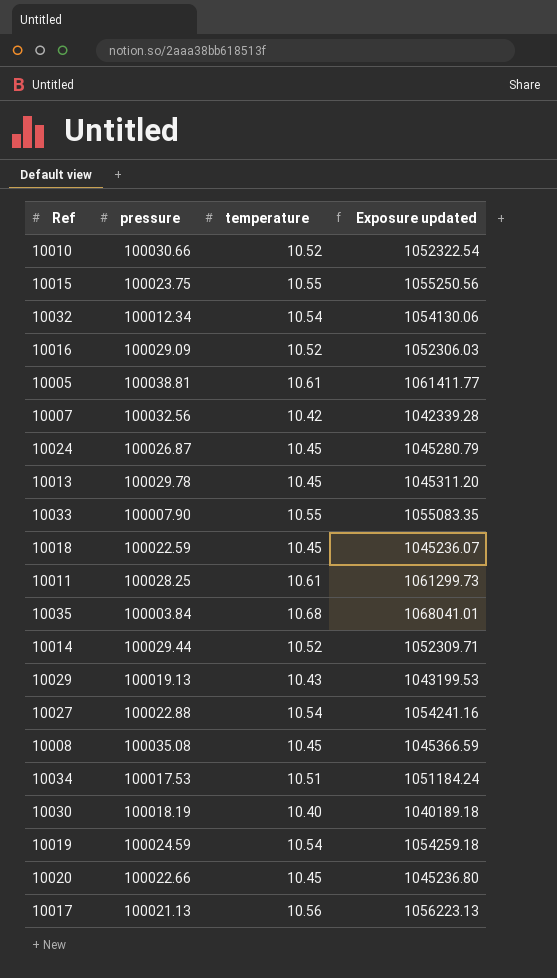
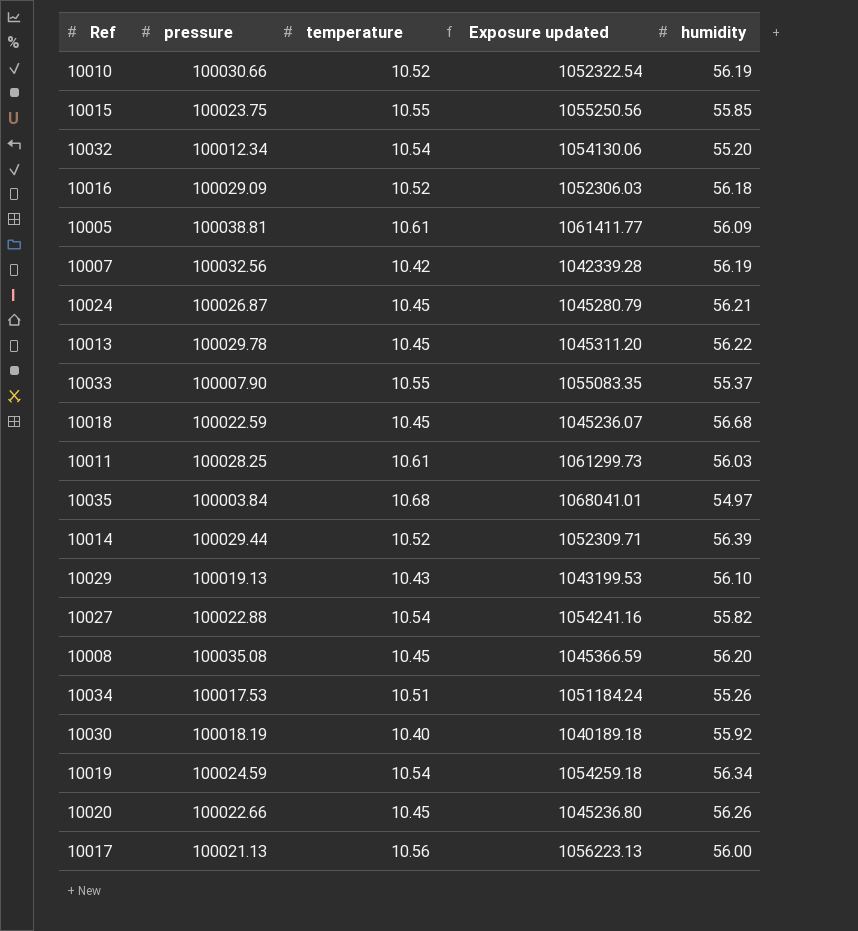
column humidity | position: none -> 5

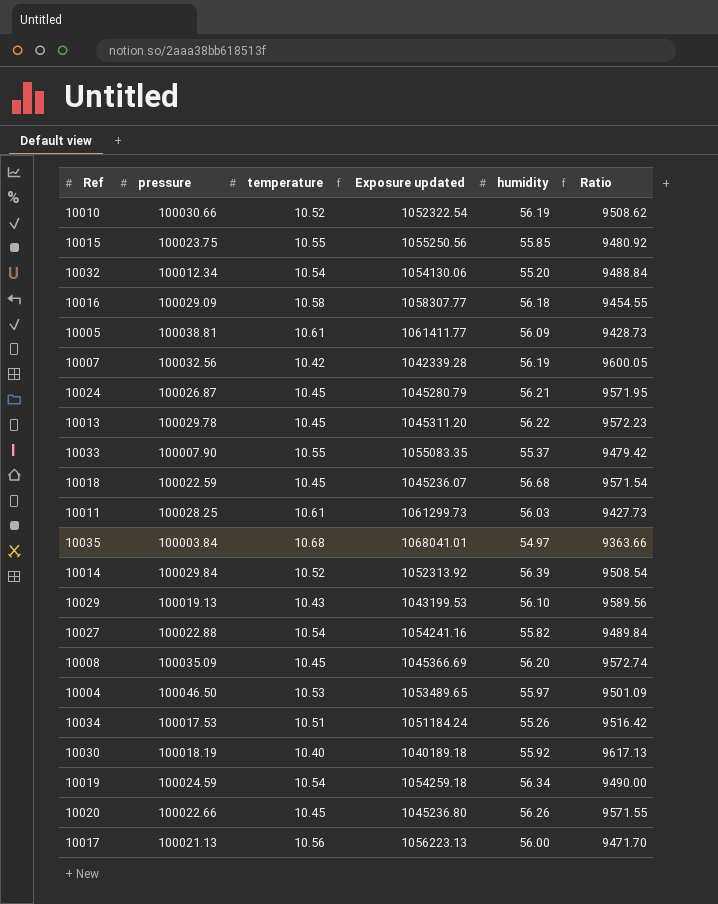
column Ratio | formula: none -> [pressure] / [temperature]
10016 | temperature: 10.52 -> 10.58
10016 | Exposure updated: 1052306.03 -> 1058307.77
10014 | pressure: 100029.44 -> 100029.84
10014 | Exposure updated: 1052309.71 -> 1052313.92
10008 | pressure: 100035.08 -> 100035.09
10008 | Exposure updated: 1045366.59 -> 1045366.69
row 10004: none -> 100046.50 | 10.53 | 1053489.65 | 55.97 | 9501.09

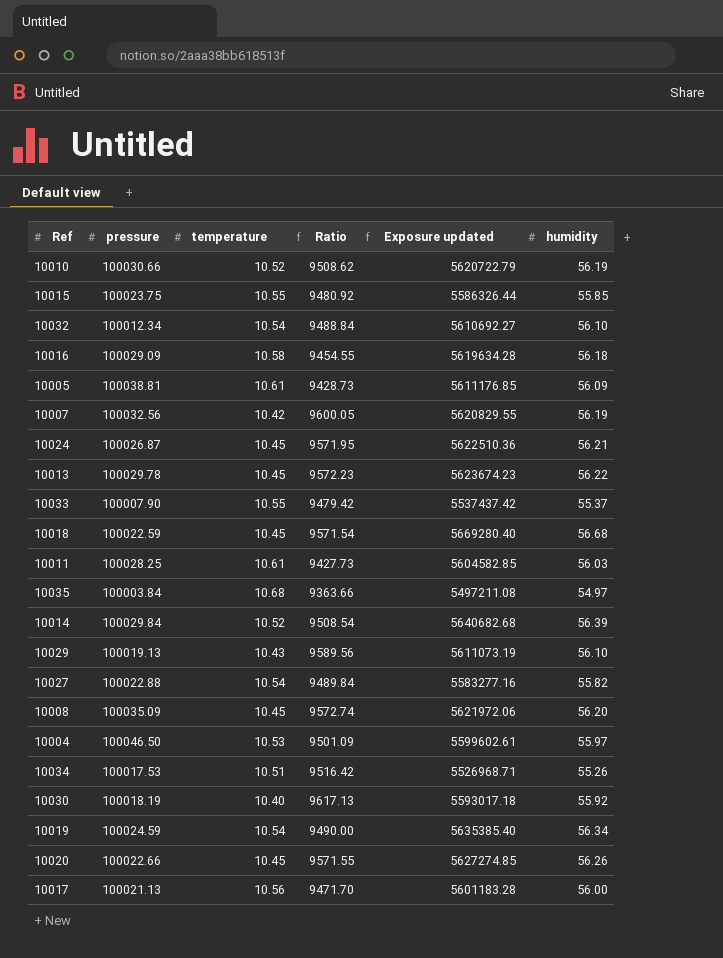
column Ratio | position: 6 -> 4
column Exposure updated | formula: [pressure] * [temperature] -> [pressure] * [humidity]
10032 | humidity: 55.20 -> 56.10

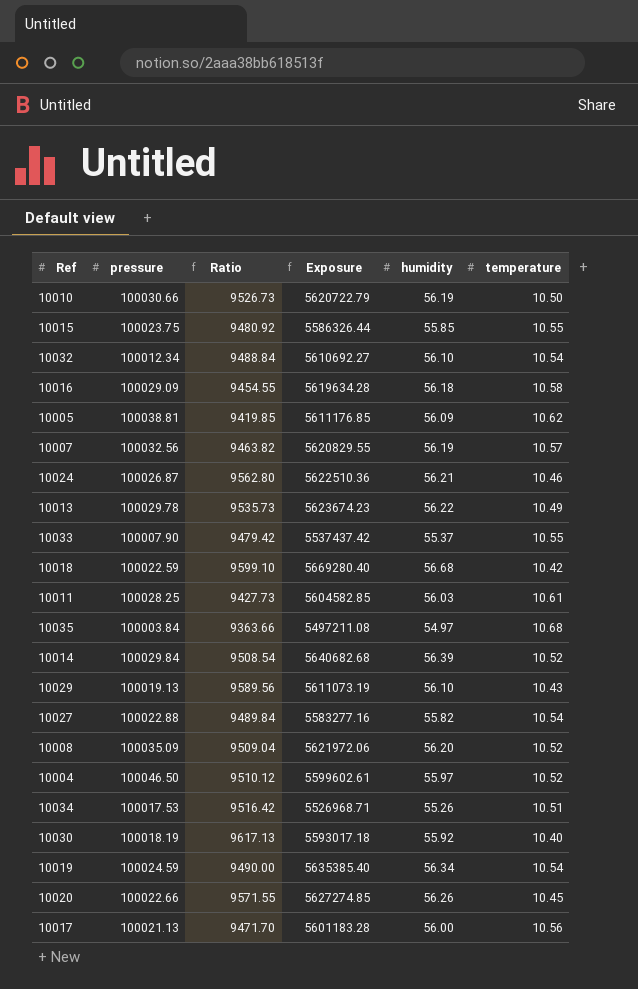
column name: Exposure updated -> Exposure
column temperature | position: 3 -> 6
10010 | Ratio: 9508.62 -> 9526.73
10010 | temperature: 10.52 -> 10.50
10005 | Ratio: 9428.73 -> 9419.85
10005 | temperature: 10.61 -> 10.62
10007 | Ratio: 9600.05 -> 9463.82
10007 | temperature: 10.42 -> 10.57
10024 | Ratio: 9571.95 -> 9562.80
10024 | temperature: 10.45 -> 10.46
10013 | Ratio: 9572.23 -> 9535.73
10013 | temperature: 10.45 -> 10.49
10018 | Ratio: 9571.54 -> 9599.10
10018 | temperature: 10.45 -> 10.42
10008 | Ratio: 9572.74 -> 9509.04
10008 | temperature: 10.45 -> 10.52
10004 | Ratio: 9501.09 -> 9510.12
10004 | temperature: 10.53 -> 10.52

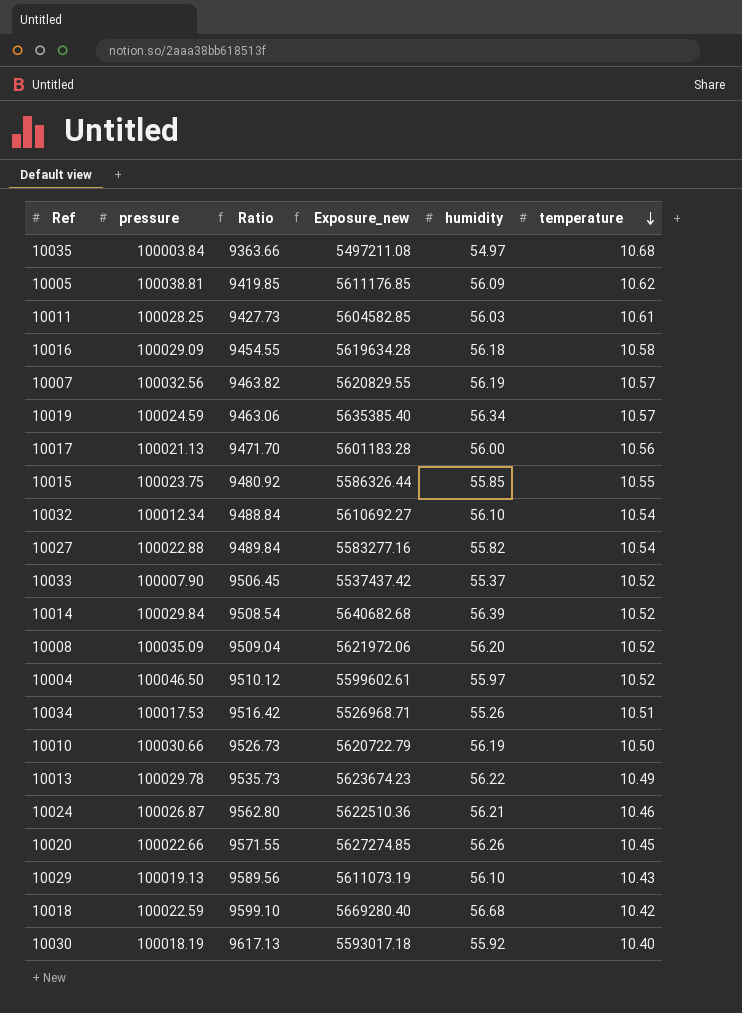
row order: none -> temperature descending
column name: Exposure -> Exposure_new
10019 | Ratio: 9490.00 -> 9463.06
10019 | temperature: 10.54 -> 10.57
10033 | Ratio: 9479.42 -> 9506.45
10033 | temperature: 10.55 -> 10.52

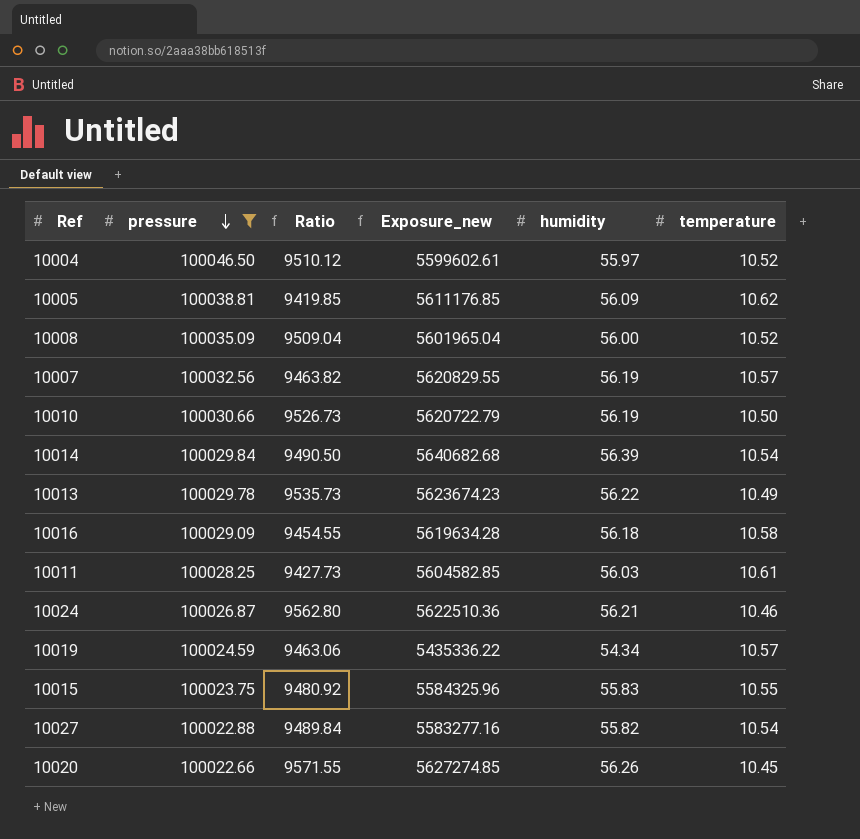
filter: none -> pressure >= 100022.66
row order: temperature descending -> pressure descending
10008 | Exposure_new: 5621972.06 -> 5601965.04
10008 | humidity: 56.20 -> 56.00
10014 | Ratio: 9508.54 -> 9490.50
10014 | temperature: 10.52 -> 10.54
10019 | Exposure_new: 5635385.40 -> 5435336.22
10019 | humidity: 56.34 -> 54.34
10015 | Exposure_new: 5586326.44 -> 5584325.96
10015 | humidity: 55.85 -> 55.83

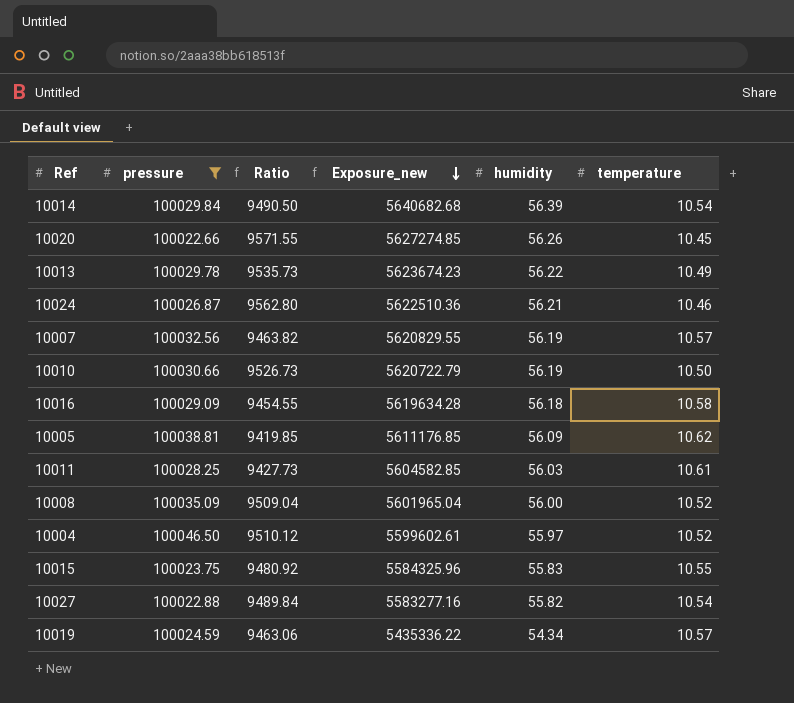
row order: pressure descending -> Exposure_new descending

